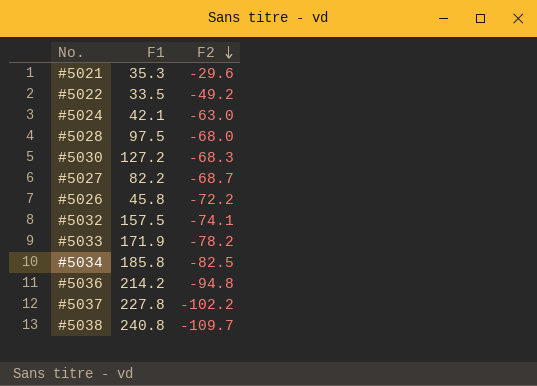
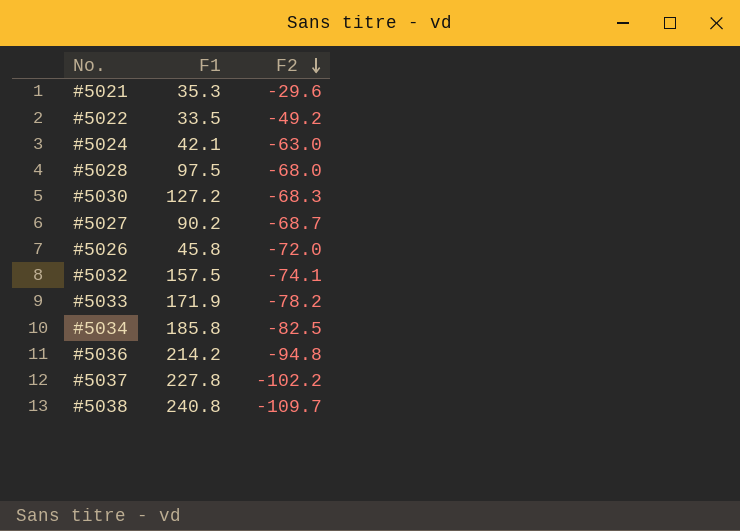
#5027 | F1: 82.2 -> 90.2
#5026 | F2: -72.2 -> -72.0

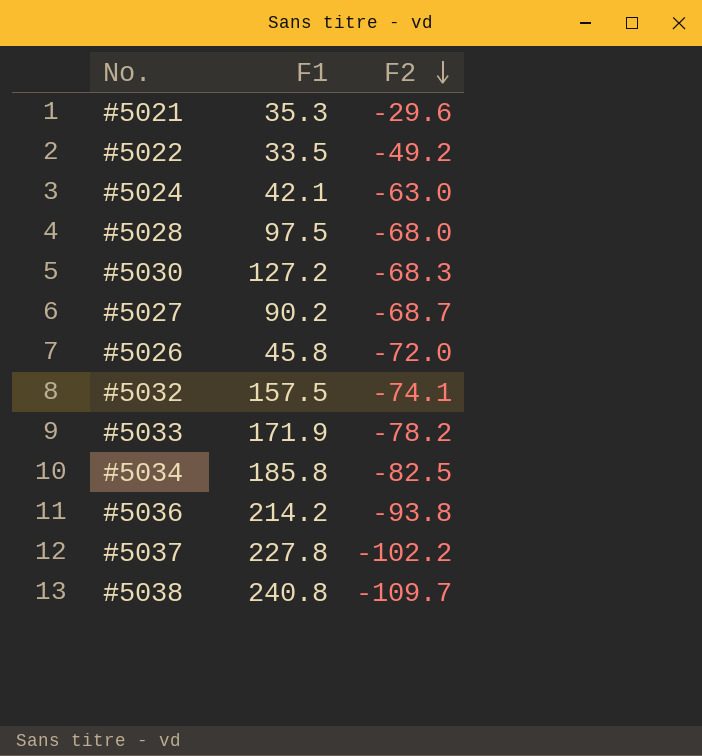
#5036 | F2: -94.8 -> -93.8

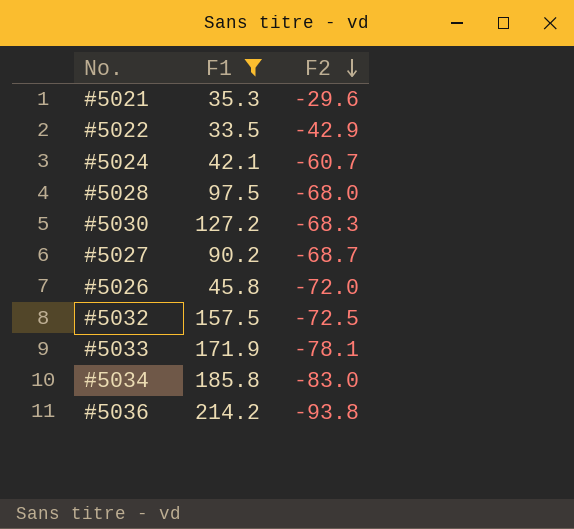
filter: none -> F1 <= 214.2
#5022 | F2: -49.2 -> -42.9
#5024 | F2: -63.0 -> -60.7
#5032 | F2: -74.1 -> -72.5
#5033 | F2: -78.2 -> -78.1
#5034 | F2: -82.5 -> -83.0

